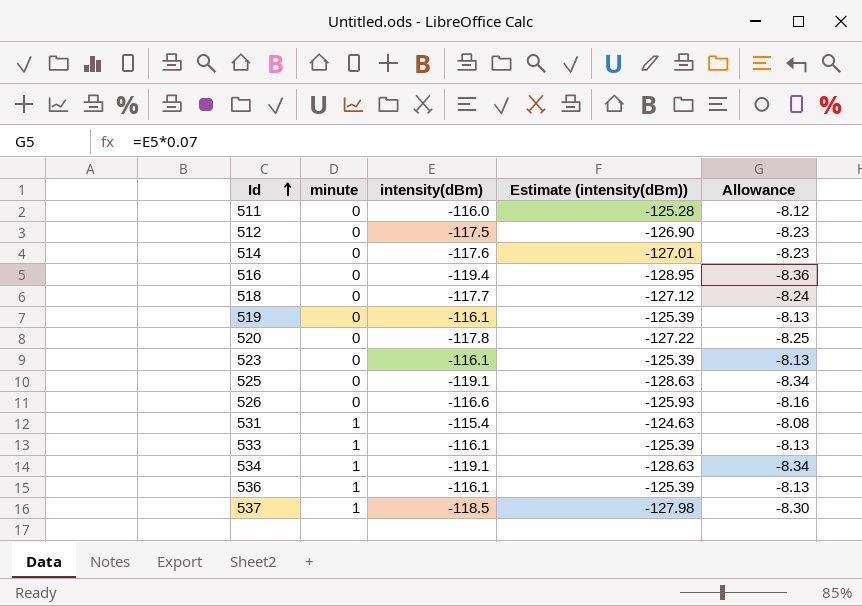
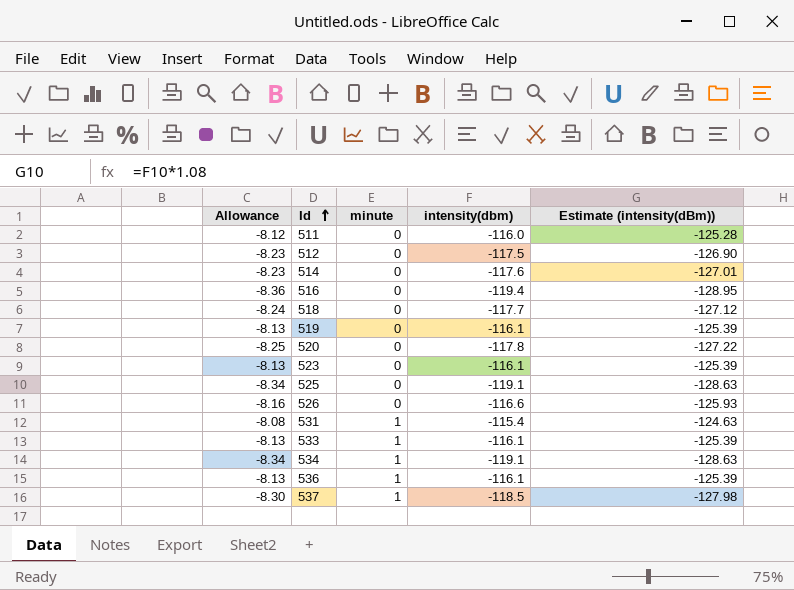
column Allowance | position: 5 -> 1
column name: intensity(dBm) -> intensity(dbm)

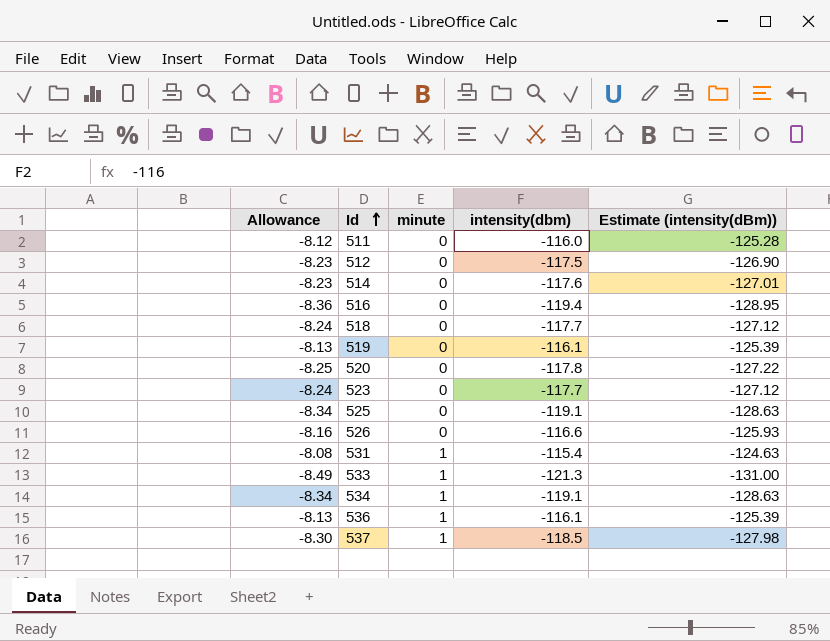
523 | Allowance: -8.13 -> -8.24
523 | intensity(dbm): -116.1 -> -117.7
523 | Estimate (intensity(dBm)): -125.39 -> -127.12
533 | Allowance: -8.13 -> -8.49
533 | intensity(dbm): -116.1 -> -121.3
533 | Estimate (intensity(dBm)): -125.39 -> -131.00

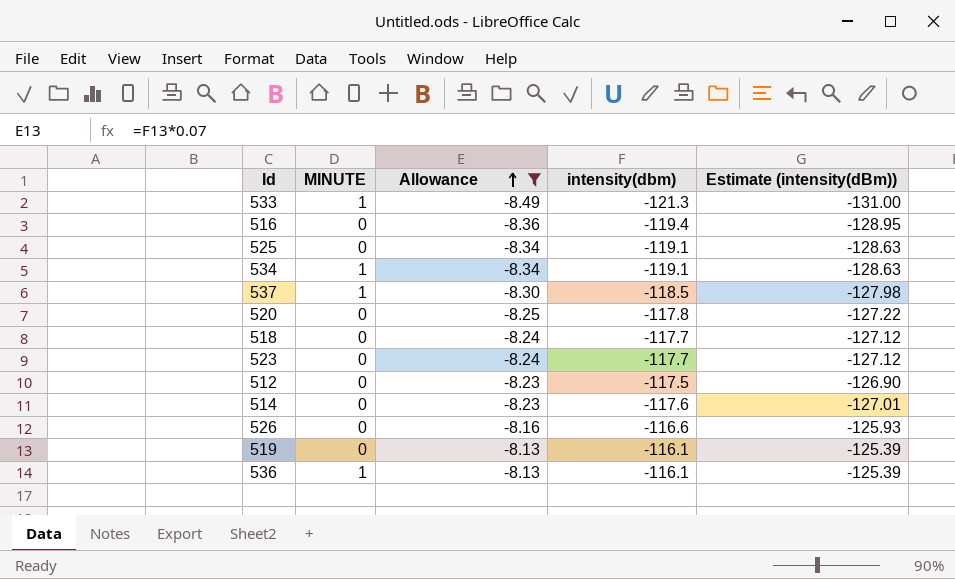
filter: none -> Allowance <= -8.13
row order: Id ascending -> Allowance ascending
column name: minute -> MINUTE
column Allowance | position: 1 -> 3

